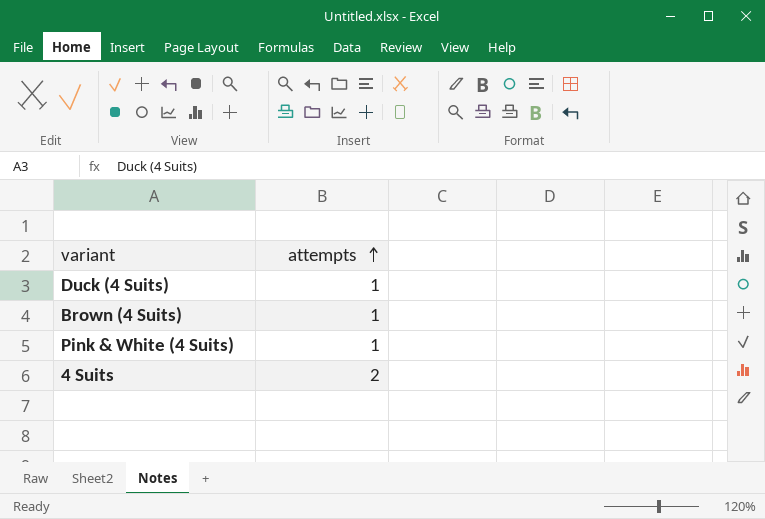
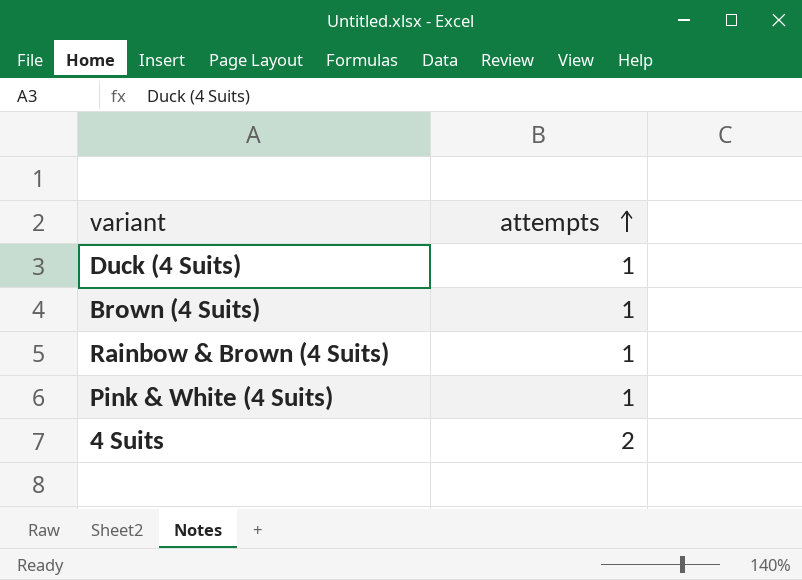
row Rainbow & Brown (4 Suits): none -> 1

